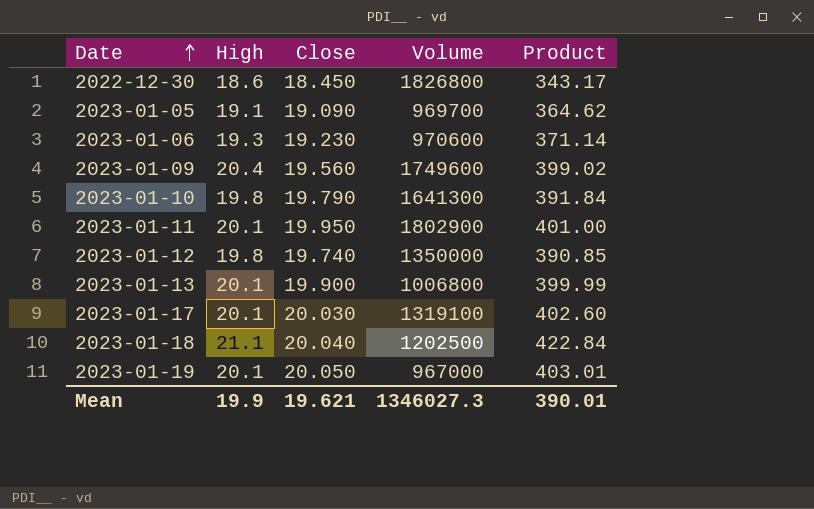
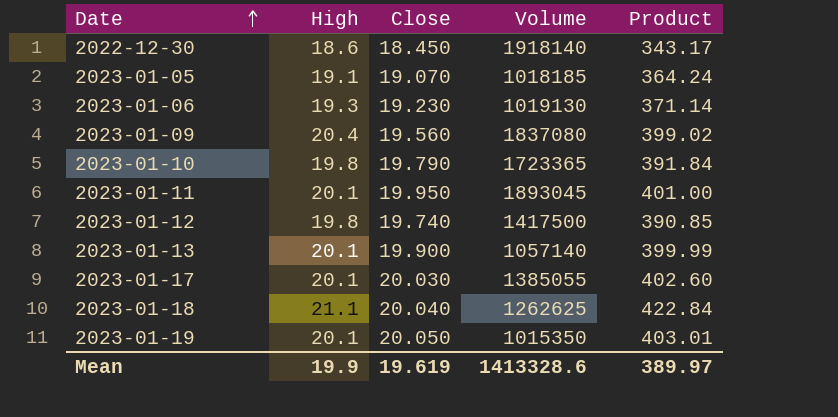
2022-12-30 | Volume: 1826800 -> 1918140
2023-01-05 | Close: 19.090 -> 19.070
2023-01-05 | Volume: 969700 -> 1018185
2023-01-05 | Product: 364.62 -> 364.24
2023-01-06 | Volume: 970600 -> 1019130
2023-01-09 | Volume: 1749600 -> 1837080
2023-01-10 | Volume: 1641300 -> 1723365
2023-01-11 | Volume: 1802900 -> 1893045
2023-01-12 | Volume: 1350000 -> 1417500
2023-01-13 | Volume: 1006800 -> 1057140
2023-01-17 | Volume: 1319100 -> 1385055
2023-01-18 | Volume: 1202500 -> 1262625
2023-01-19 | Volume: 967000 -> 1015350
Mean | Close: 19.621 -> 19.619
Mean | Volume: 1346027.3 -> 1413328.6
Mean | Product: 390.01 -> 389.97

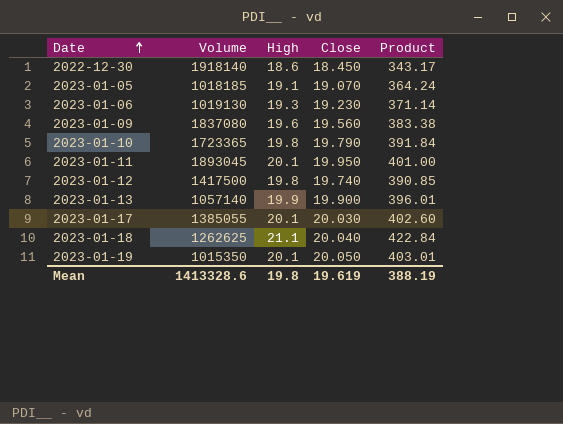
column Volume | position: 4 -> 2
2023-01-09 | High: 20.4 -> 19.6
2023-01-09 | Product: 399.02 -> 383.38
2023-01-13 | High: 20.1 -> 19.9
2023-01-13 | Product: 399.99 -> 396.01
Mean | High: 19.9 -> 19.8
Mean | Product: 389.97 -> 388.19

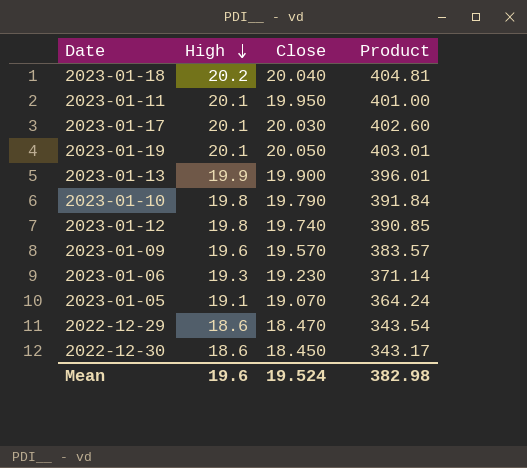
row order: Date ascending -> High descending
column Volume | position: 2 -> none
2023-01-18 | High: 21.1 -> 20.2
2023-01-18 | Product: 422.84 -> 404.81
2023-01-09 | Close: 19.560 -> 19.570
2023-01-09 | Product: 383.38 -> 383.57
row 2022-12-29: none -> 18.6 | 18.470 | 343.54
Mean | High: 19.8 -> 19.6
Mean | Close: 19.619 -> 19.524
Mean | Product: 388.19 -> 382.98

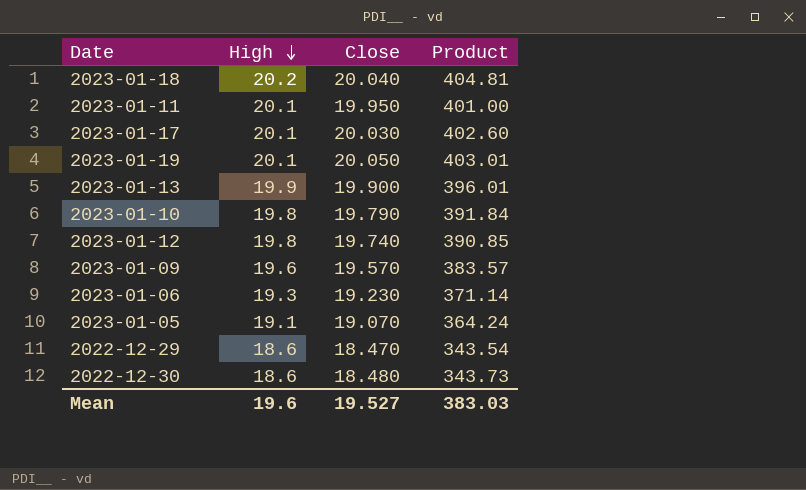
2022-12-30 | Close: 18.450 -> 18.480
2022-12-30 | Product: 343.17 -> 343.73
Mean | Close: 19.524 -> 19.527
Mean | Product: 382.98 -> 383.03

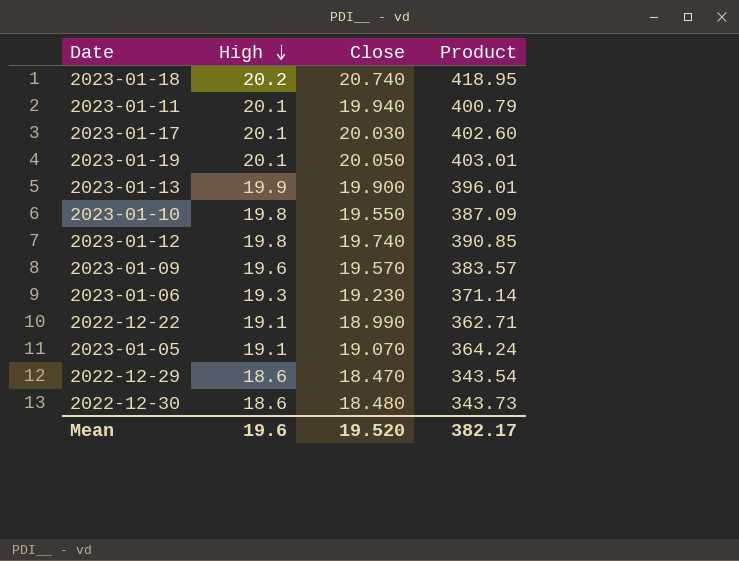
2023-01-18 | Close: 20.040 -> 20.740
2023-01-18 | Product: 404.81 -> 418.95
2023-01-11 | Close: 19.950 -> 19.940
2023-01-11 | Product: 401.00 -> 400.79
2023-01-10 | Close: 19.790 -> 19.550
2023-01-10 | Product: 391.84 -> 387.09
row 2022-12-22: none -> 19.1 | 18.990 | 362.71
Mean | Close: 19.527 -> 19.520
Mean | Product: 383.03 -> 382.17

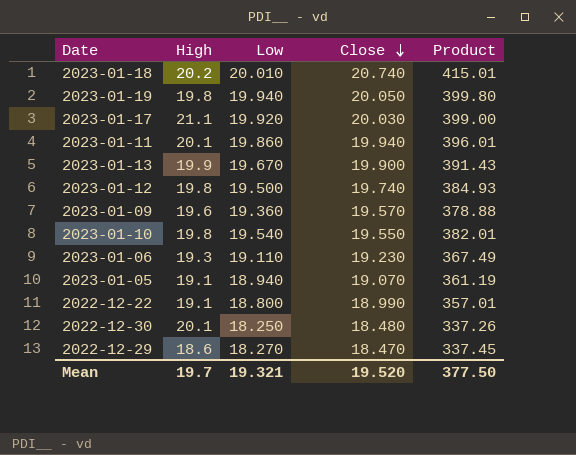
row order: High descending -> Close descending
column Low | position: none -> 3
column Product | formula: [High] * [Close] -> [Low] * [Close]
2023-01-19 | High: 20.1 -> 19.8
2023-01-17 | High: 20.1 -> 21.1
2022-12-30 | High: 18.6 -> 20.1
Mean | High: 19.6 -> 19.7
Mean | Product: 382.17 -> 377.50

